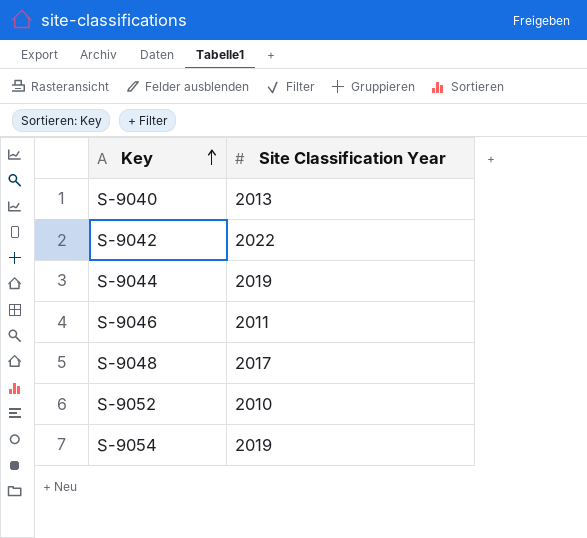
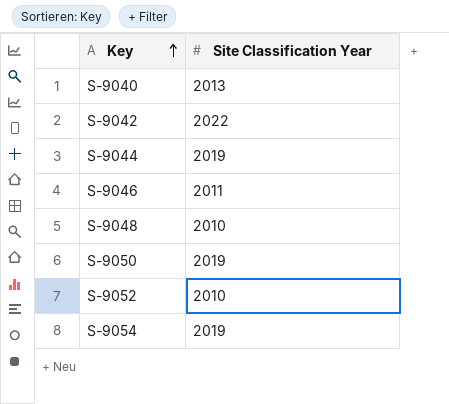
S-9048 | Site Classification Year: 2017 -> 2010
row S-9050: none -> 2019

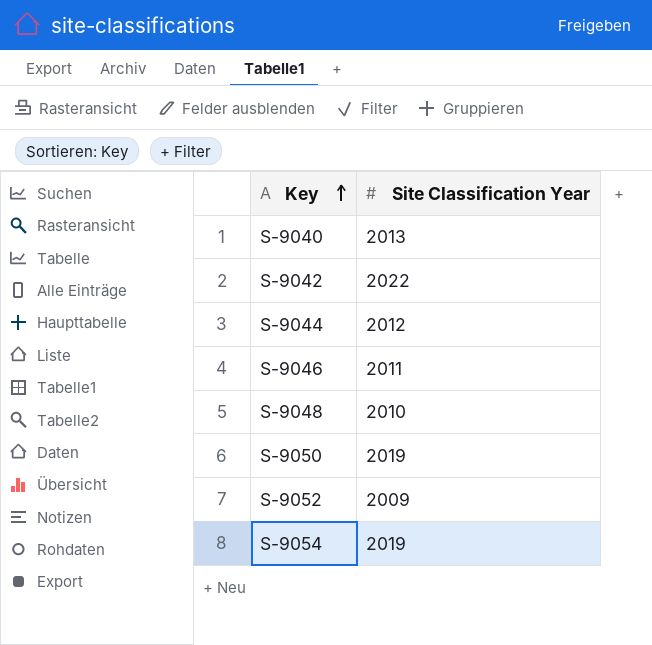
S-9044 | Site Classification Year: 2019 -> 2012
S-9052 | Site Classification Year: 2010 -> 2009

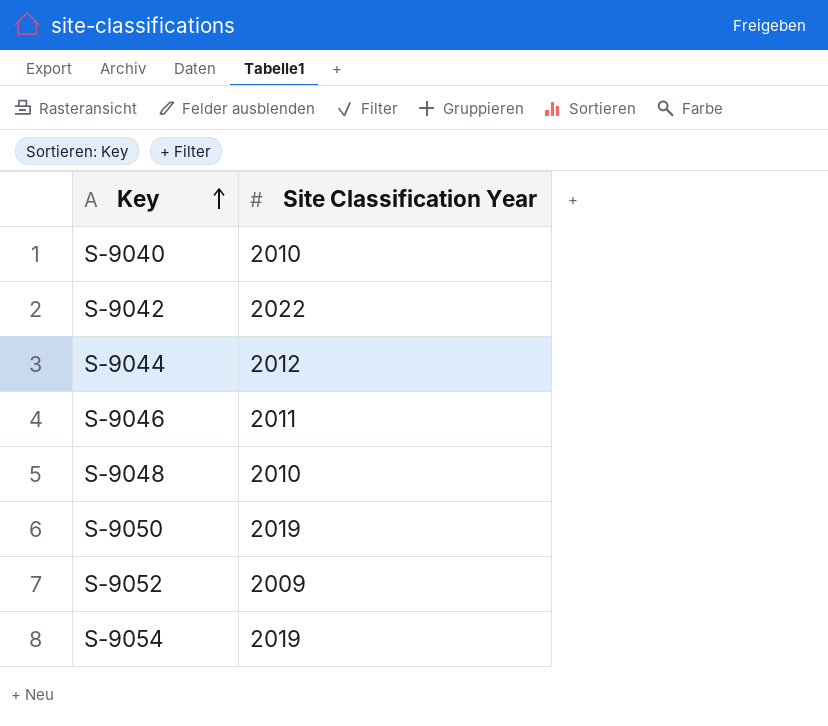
S-9040 | Site Classification Year: 2013 -> 2010

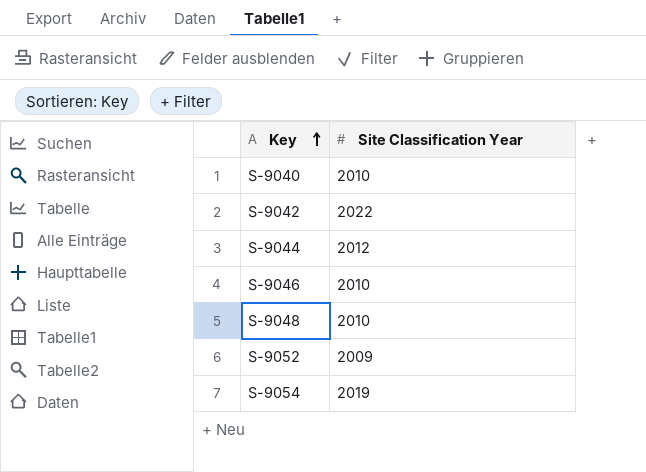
row S-9050: 2019 -> none
S-9046 | Site Classification Year: 2011 -> 2010

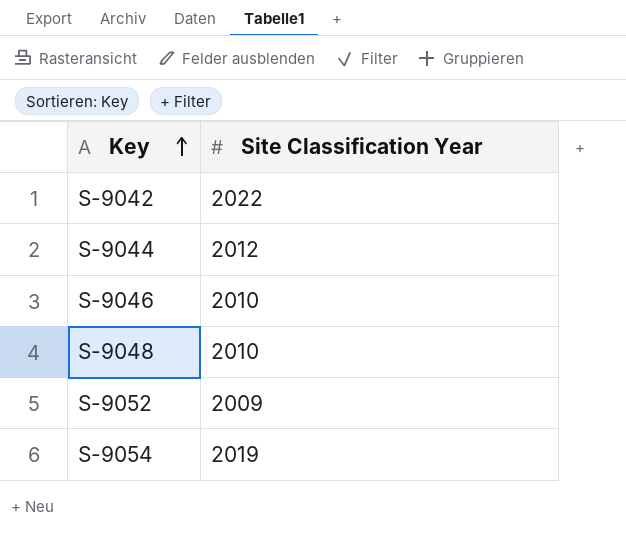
row S-9040: 2010 -> none

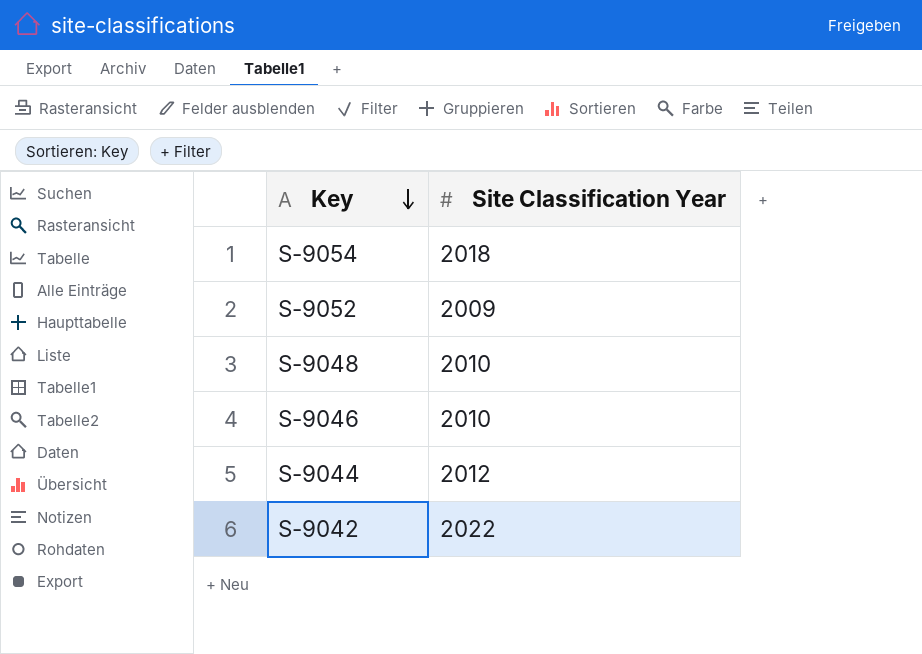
row order: Key ascending -> Key descending
S-9054 | Site Classification Year: 2019 -> 2018

